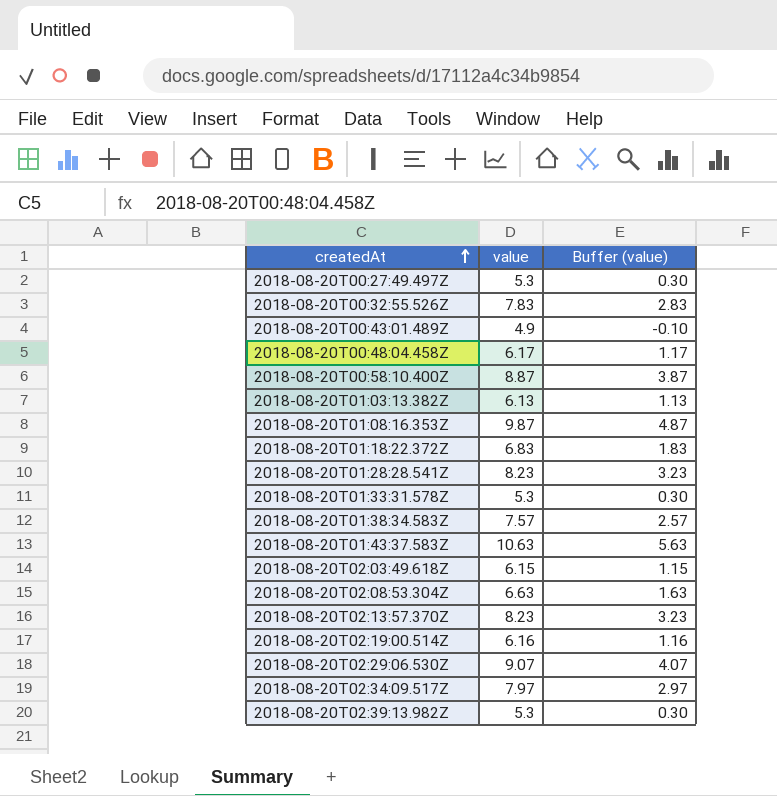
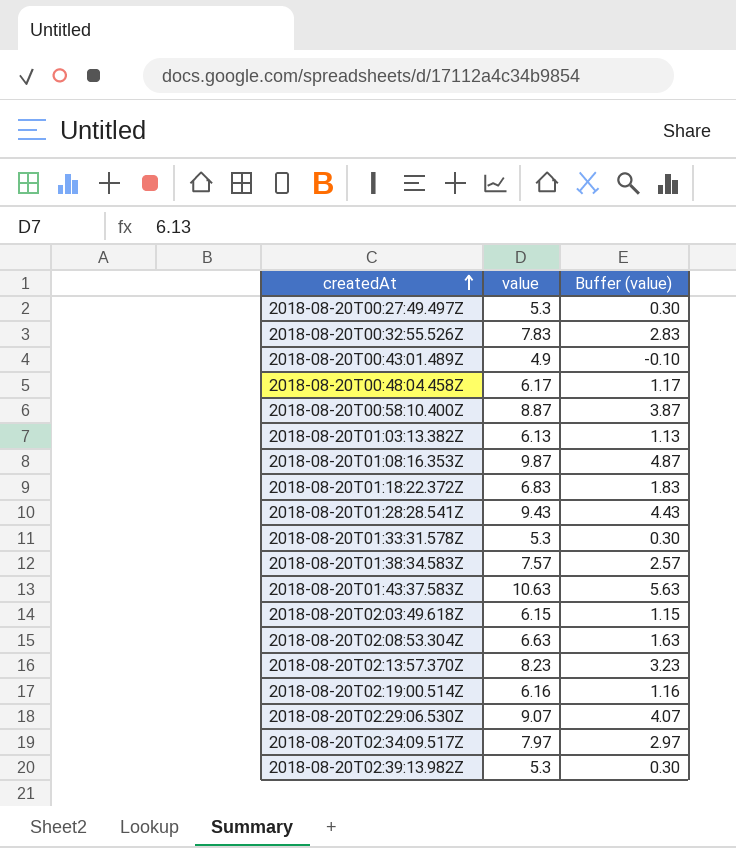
2018-08-20T01:28:28.541Z | value: 8.23 -> 9.43
2018-08-20T01:28:28.541Z | Buffer (value): 3.23 -> 4.43

